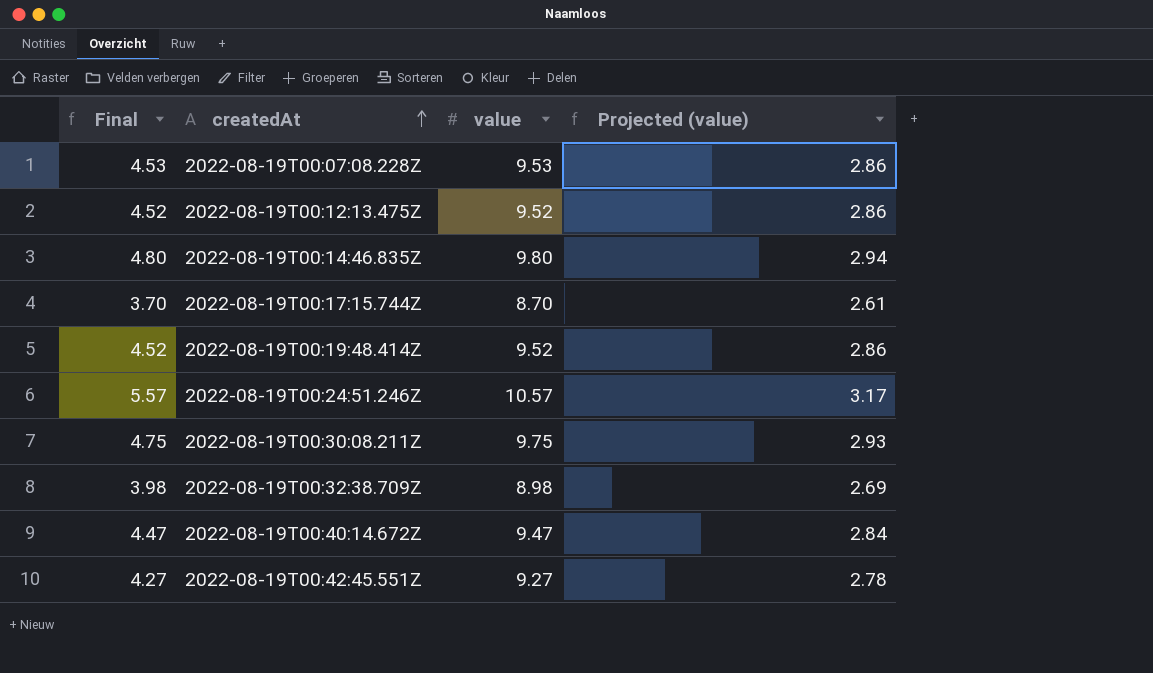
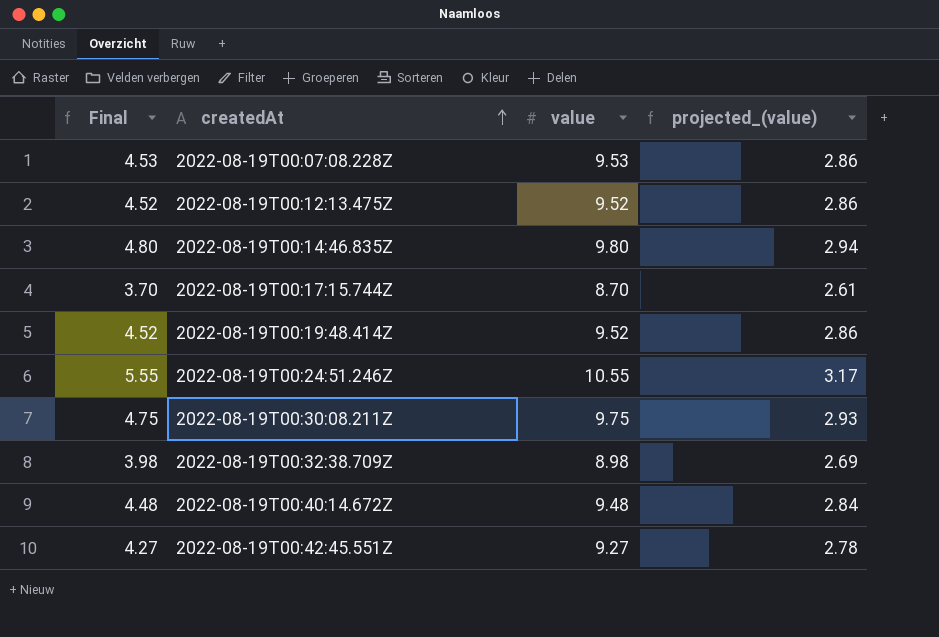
column name: Projected (value) -> projected_(value)
2022-08-19T00:24:51.246Z | Final: 5.57 -> 5.55
2022-08-19T00:24:51.246Z | value: 10.57 -> 10.55
2022-08-19T00:40:14.672Z | Final: 4.47 -> 4.48
2022-08-19T00:40:14.672Z | value: 9.47 -> 9.48

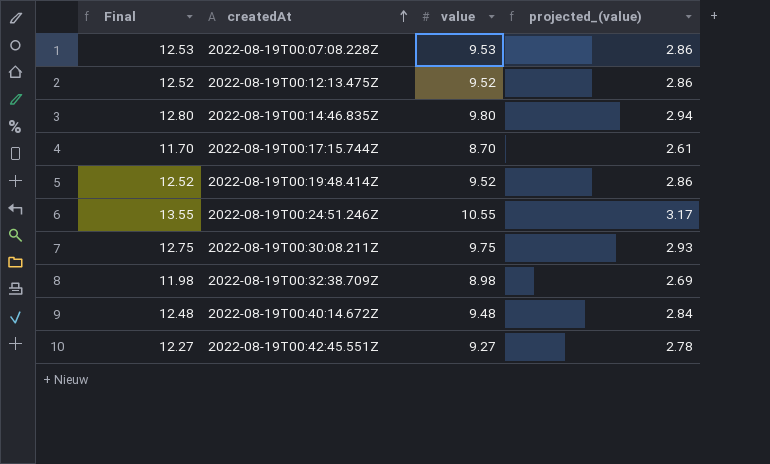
column Final | formula: [value] - 5 -> [value] + 3

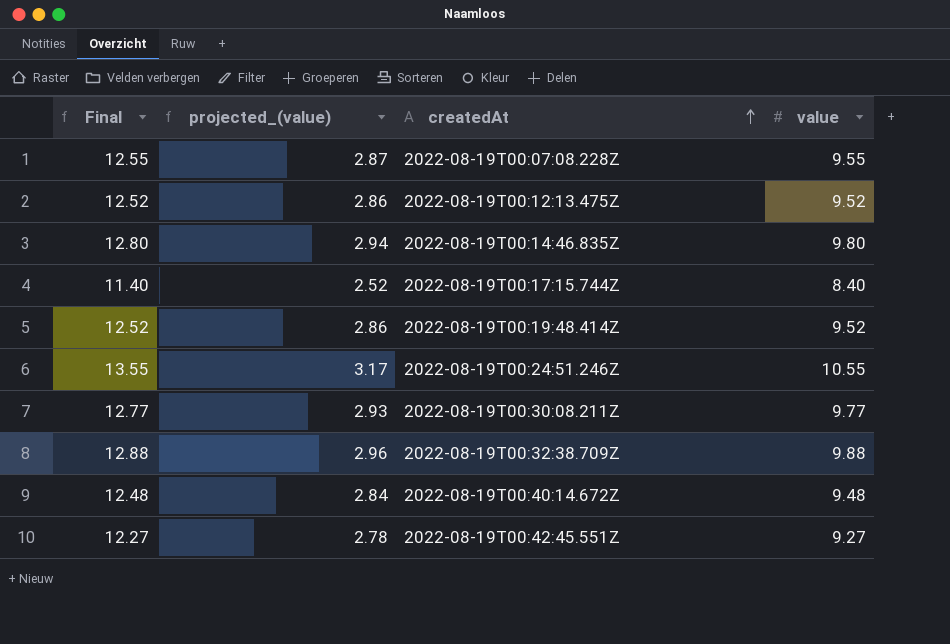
column projected_(value) | position: 4 -> 2
2022-08-19T00:07:08.228Z | Final: 12.53 -> 12.55
2022-08-19T00:07:08.228Z | projected_(value): 2.86 -> 2.87
2022-08-19T00:07:08.228Z | value: 9.53 -> 9.55
2022-08-19T00:17:15.744Z | Final: 11.70 -> 11.40
2022-08-19T00:17:15.744Z | projected_(value): 2.61 -> 2.52
2022-08-19T00:17:15.744Z | value: 8.70 -> 8.40
2022-08-19T00:30:08.211Z | Final: 12.75 -> 12.77
2022-08-19T00:30:08.211Z | value: 9.75 -> 9.77
2022-08-19T00:32:38.709Z | Final: 11.98 -> 12.88
2022-08-19T00:32:38.709Z | projected_(value): 2.69 -> 2.96
2022-08-19T00:32:38.709Z | value: 8.98 -> 9.88

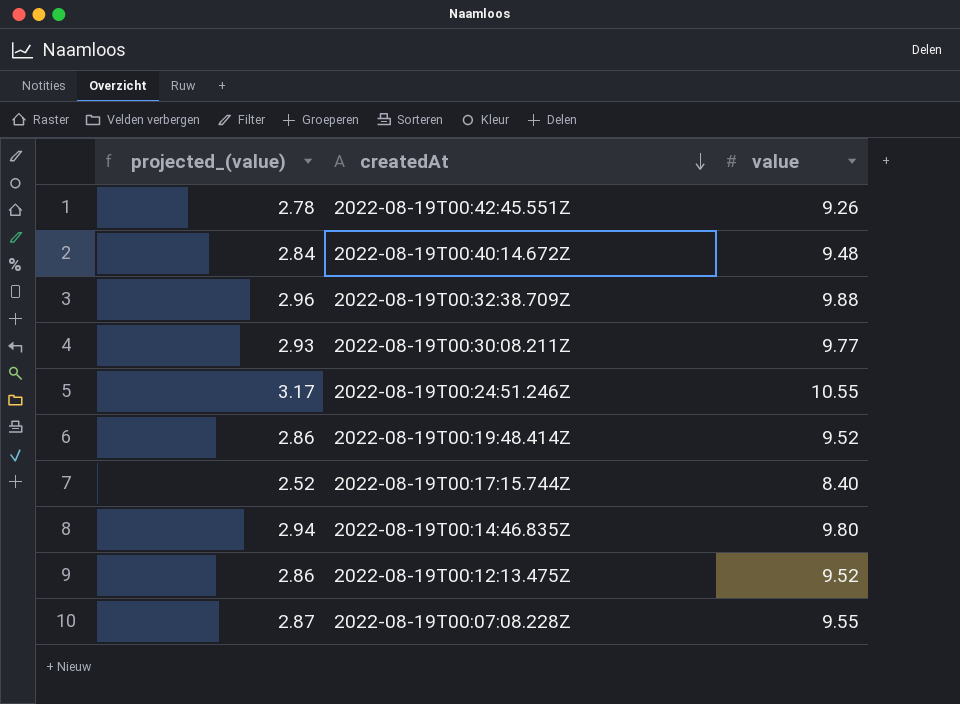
row order: createdAt ascending -> createdAt descending
column Final | formula: [value] + 3 -> none
2022-08-19T00:42:45.551Z | value: 9.27 -> 9.26

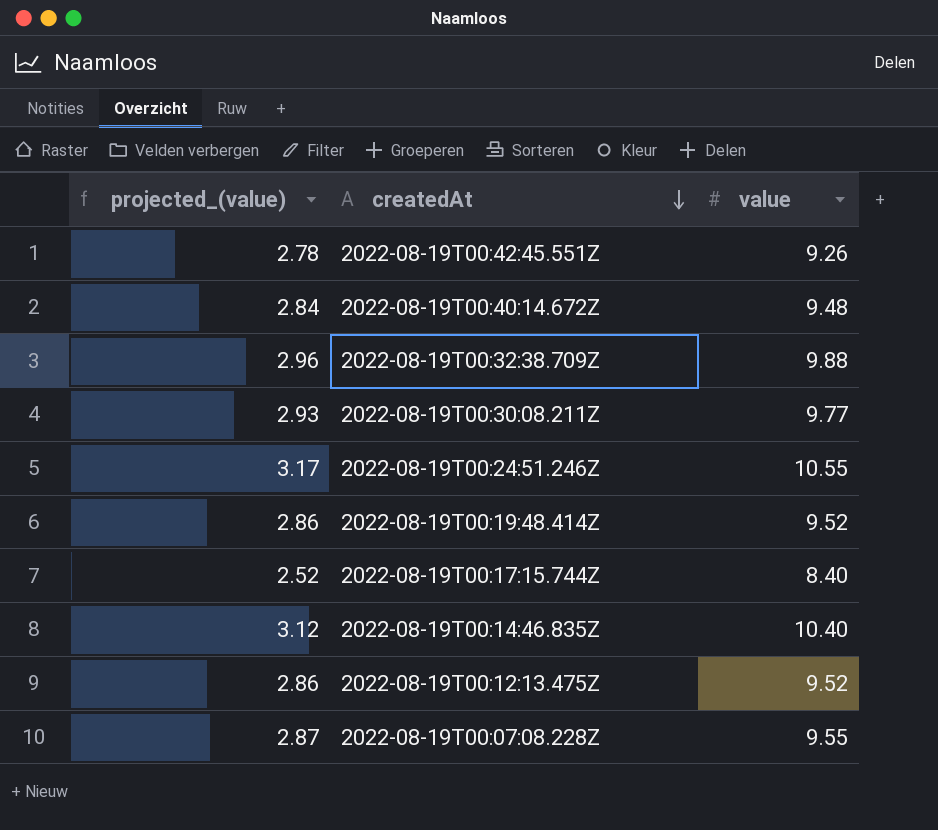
2022-08-19T00:14:46.835Z | projected_(value): 2.94 -> 3.12
2022-08-19T00:14:46.835Z | value: 9.80 -> 10.40

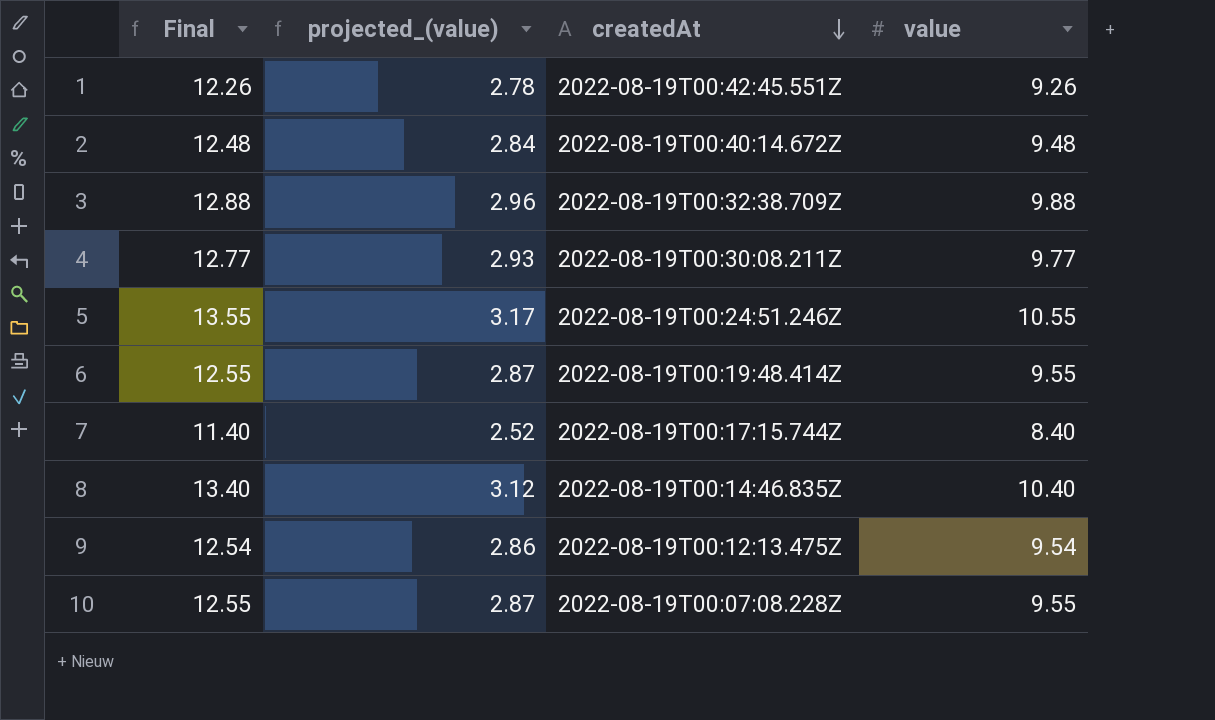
column Final | formula: none -> [value] + 3
2022-08-19T00:19:48.414Z | projected_(value): 2.86 -> 2.87
2022-08-19T00:19:48.414Z | value: 9.52 -> 9.55
2022-08-19T00:12:13.475Z | value: 9.52 -> 9.54

